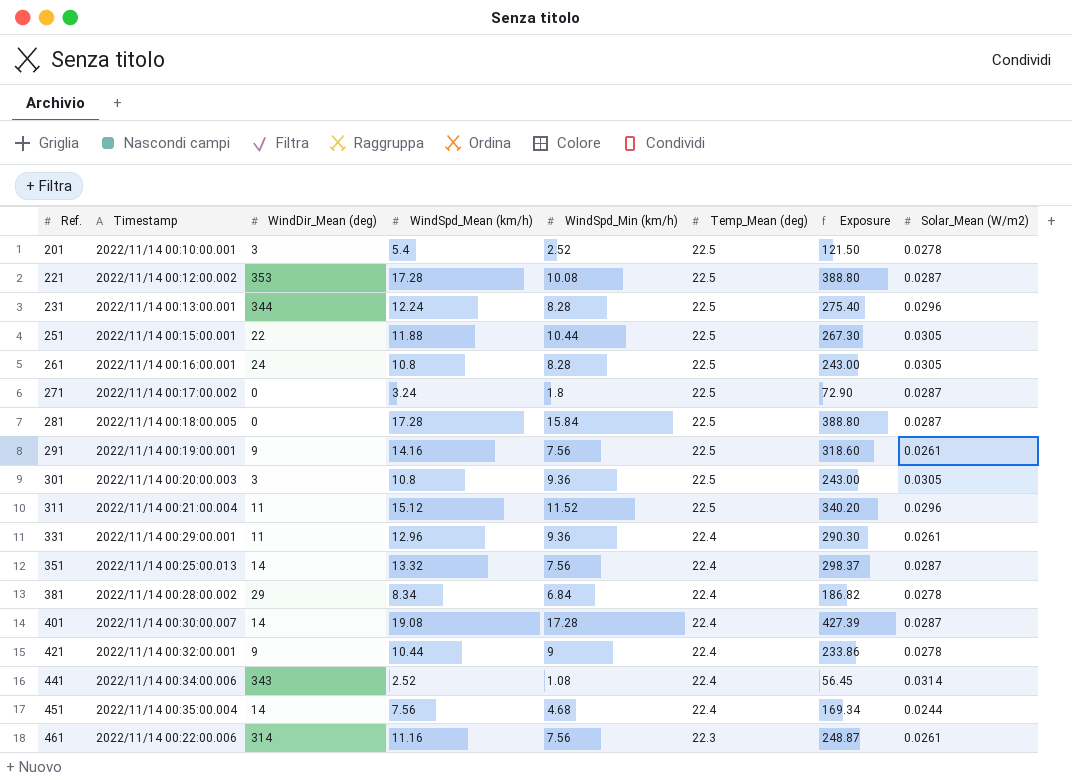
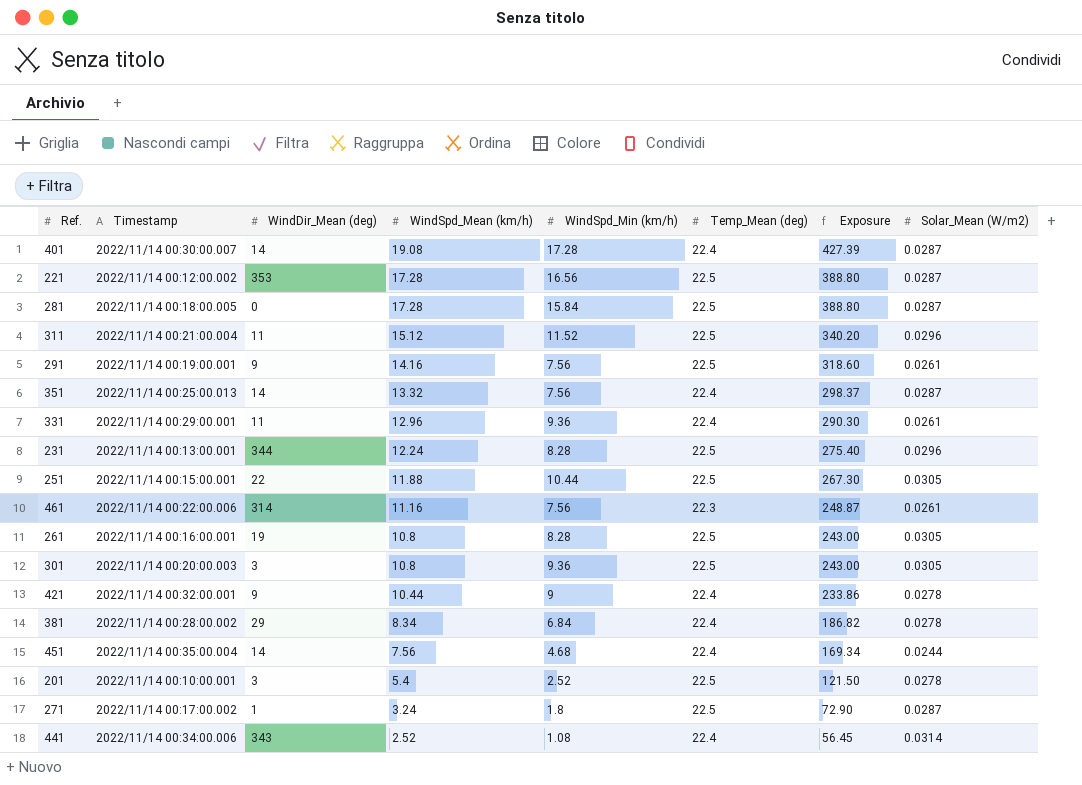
row order: Ref. ascending -> WindSpd_Mean (km/h) descending
221 | WindSpd_Min (km/h): 10.08 -> 16.56
261 | WindDir_Mean (deg): 24 -> 19
271 | WindDir_Mean (deg): 0 -> 1

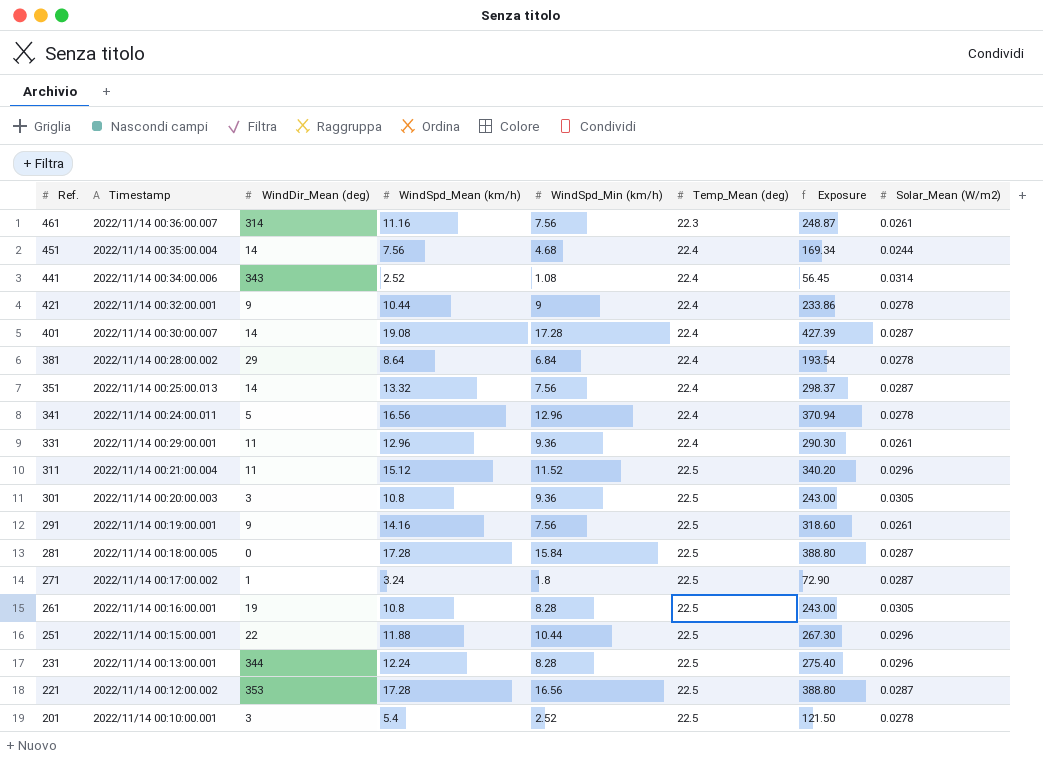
row order: WindSpd_Mean (km/h) descending -> Ref. descending
461 | Timestamp: 2022/11/14 00:22:00.006 -> 2022/11/14 00:36:00.007
381 | WindSpd_Mean (km/h): 8.34 -> 8.64
381 | Exposure: 186.82 -> 193.54
row 341: none -> 2022/11/14 00:24:00.011 | 5 | 16.56 | 12.96 | 22.4 | 370.94 | 0.0278
251 | Solar_Mean (W/m2): 0.0305 -> 0.0296

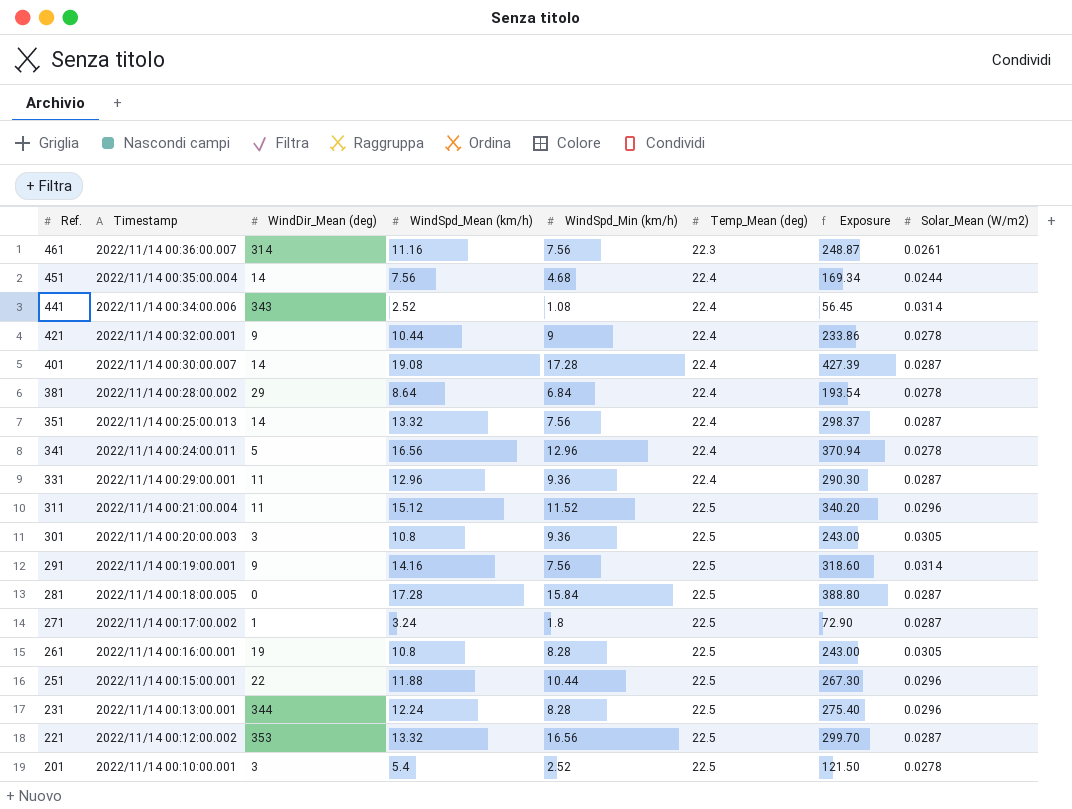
331 | Solar_Mean (W/m2): 0.0261 -> 0.0287
291 | Solar_Mean (W/m2): 0.0261 -> 0.0314
221 | WindSpd_Mean (km/h): 17.28 -> 13.32
221 | Exposure: 388.80 -> 299.70

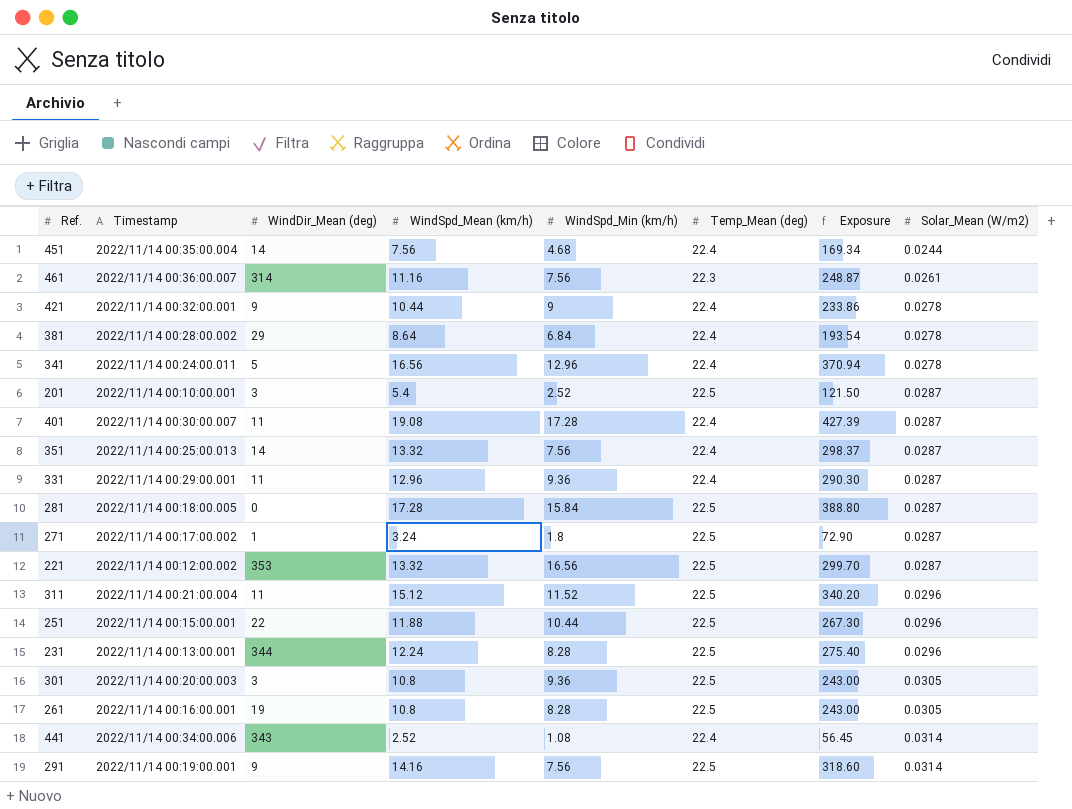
row order: Ref. descending -> Solar_Mean (W/m2) ascending
201 | Solar_Mean (W/m2): 0.0278 -> 0.0287
401 | WindDir_Mean (deg): 14 -> 11

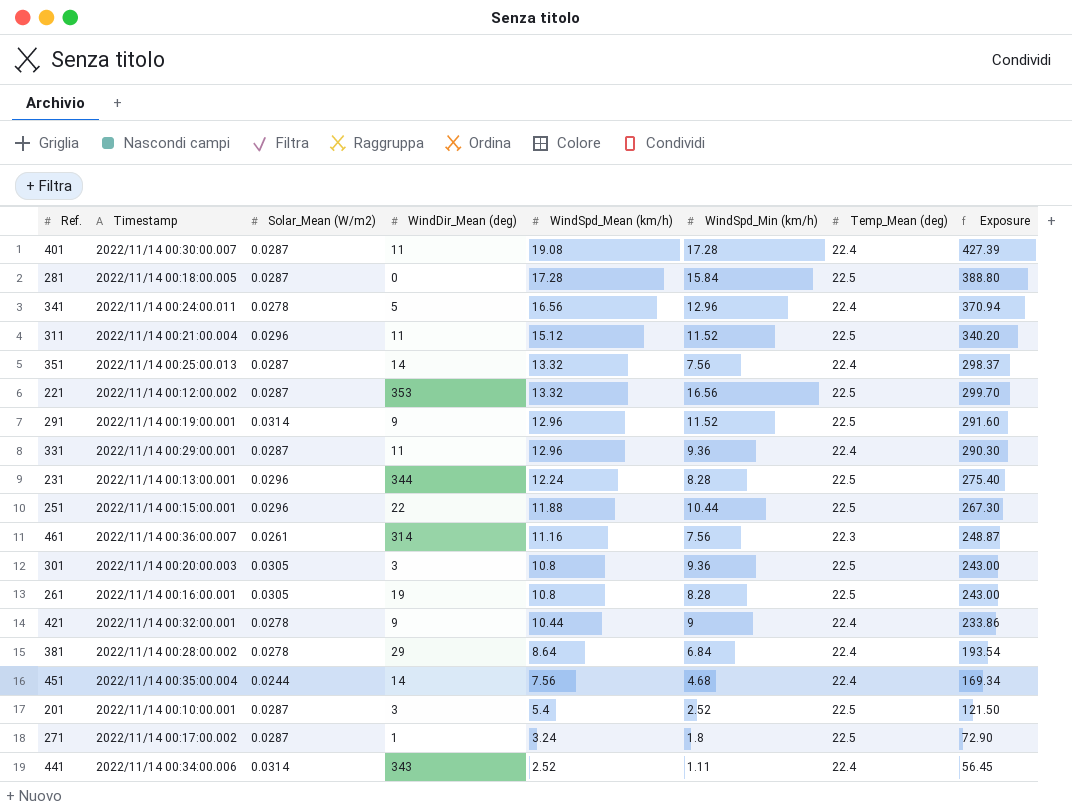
row order: Solar_Mean (W/m2) ascending -> WindSpd_Mean (km/h) descending
column Solar_Mean (W/m2) | position: 8 -> 3
291 | WindSpd_Mean (km/h): 14.16 -> 12.96
291 | WindSpd_Min (km/h): 7.56 -> 11.52
291 | Exposure: 318.60 -> 291.60
441 | WindSpd_Min (km/h): 1.08 -> 1.11

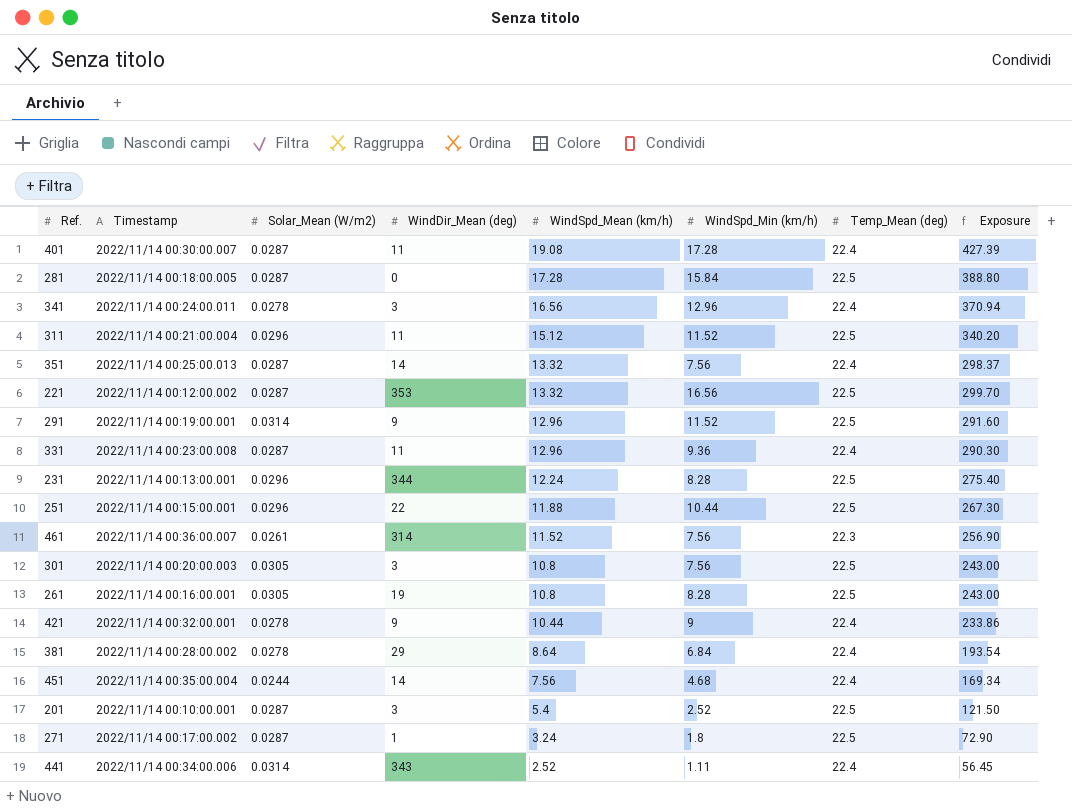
341 | WindDir_Mean (deg): 5 -> 3
331 | Timestamp: 2022/11/14 00:29:00.001 -> 2022/11/14 00:23:00.008
461 | WindSpd_Mean (km/h): 11.16 -> 11.52
461 | Exposure: 248.87 -> 256.90
301 | WindSpd_Min (km/h): 9.36 -> 7.56

